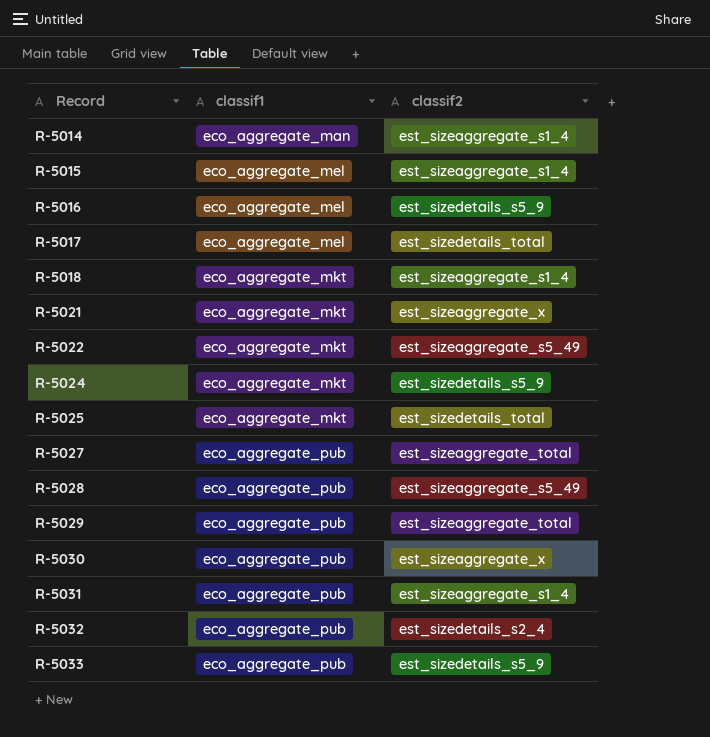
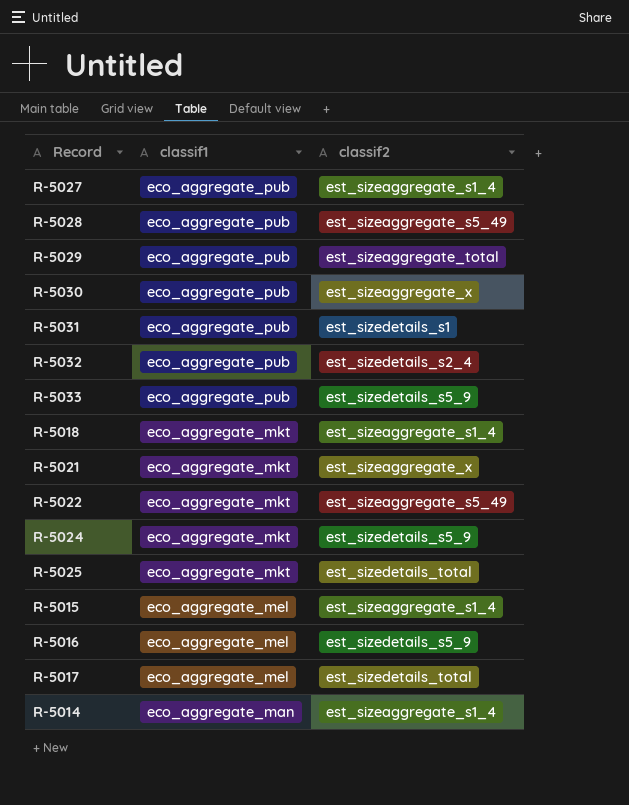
row order: Record ascending -> classif1 descending
R-5027 | classif2: est_sizeaggregate_total -> est_sizeaggregate_s1_4
R-5031 | classif2: est_sizeaggregate_s1_4 -> est_sizedetails_s1

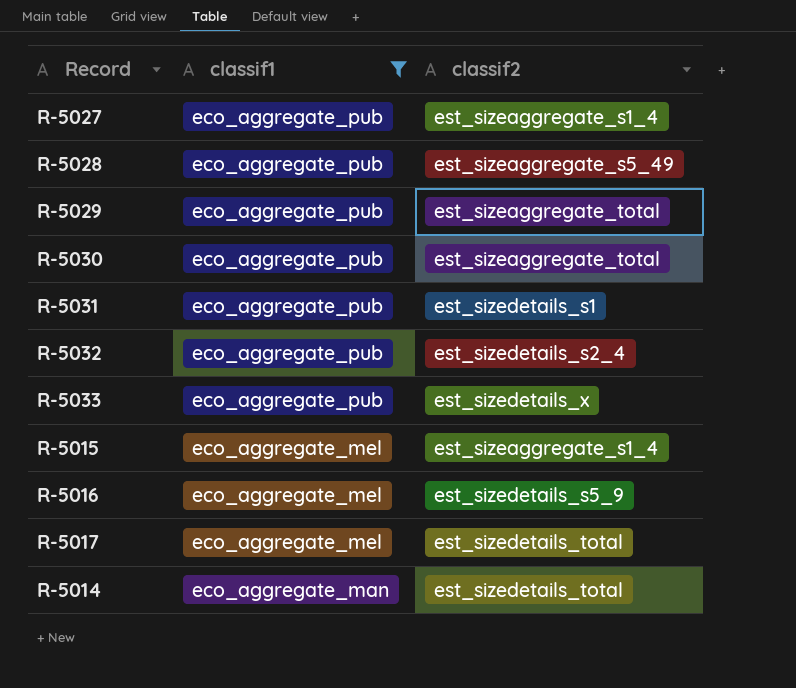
filter: none -> classif1 != eco_aggregate_mkt
R-5030 | classif2: est_sizeaggregate_x -> est_sizeaggregate_total
R-5033 | classif2: est_sizedetails_s5_9 -> est_sizedetails_x
R-5014 | classif2: est_sizeaggregate_s1_4 -> est_sizedetails_total

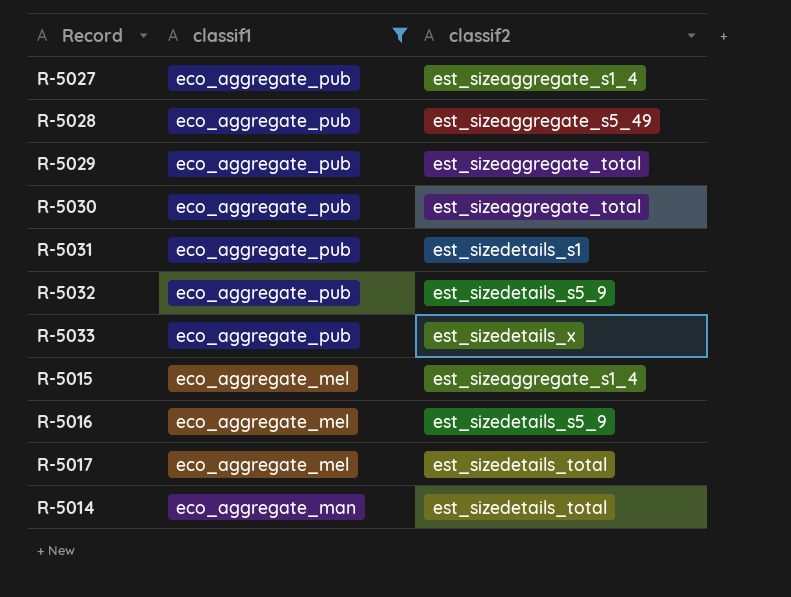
R-5032 | classif2: est_sizedetails_s2_4 -> est_sizedetails_s5_9

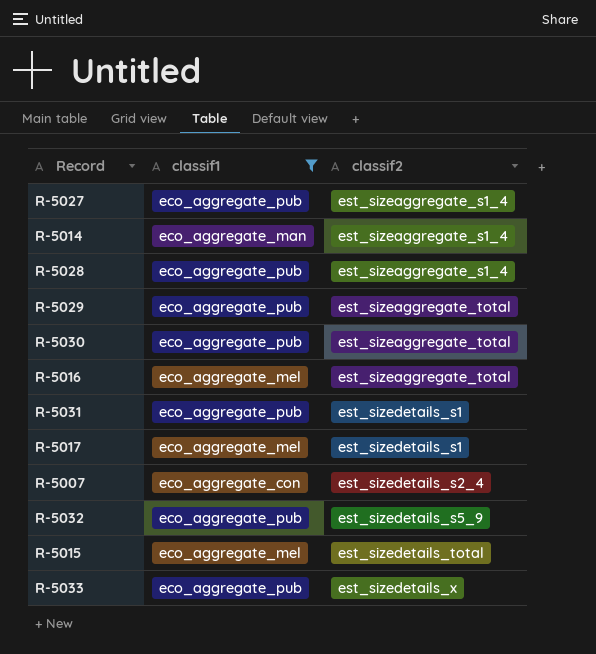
row order: classif1 descending -> classif2 ascending
R-5014 | classif2: est_sizedetails_total -> est_sizeaggregate_s1_4
R-5028 | classif2: est_sizeaggregate_s5_49 -> est_sizeaggregate_s1_4
R-5016 | classif2: est_sizedetails_s5_9 -> est_sizeaggregate_total
R-5017 | classif2: est_sizedetails_total -> est_sizedetails_s1
row R-5007: none -> eco_aggregate_con | est_sizedetails_s2_4
R-5015 | classif2: est_sizeaggregate_s1_4 -> est_sizedetails_total

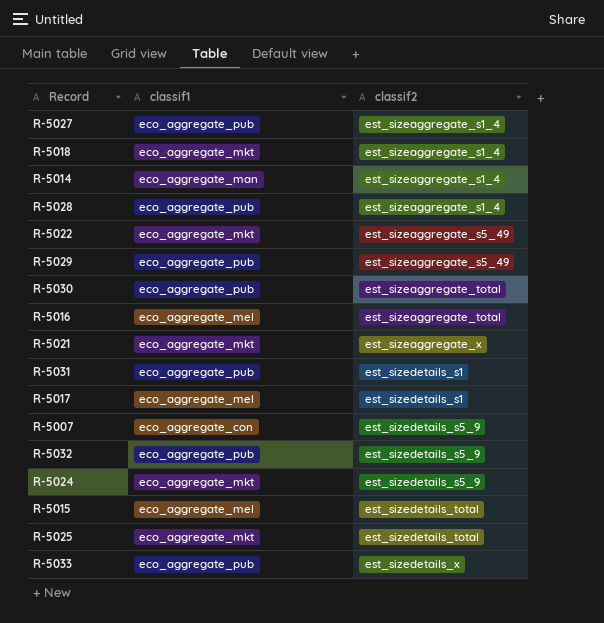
filter: classif1 != eco_aggregate_mkt -> none
R-5029 | classif2: est_sizeaggregate_total -> est_sizeaggregate_s5_49
R-5007 | classif2: est_sizedetails_s2_4 -> est_sizedetails_s5_9

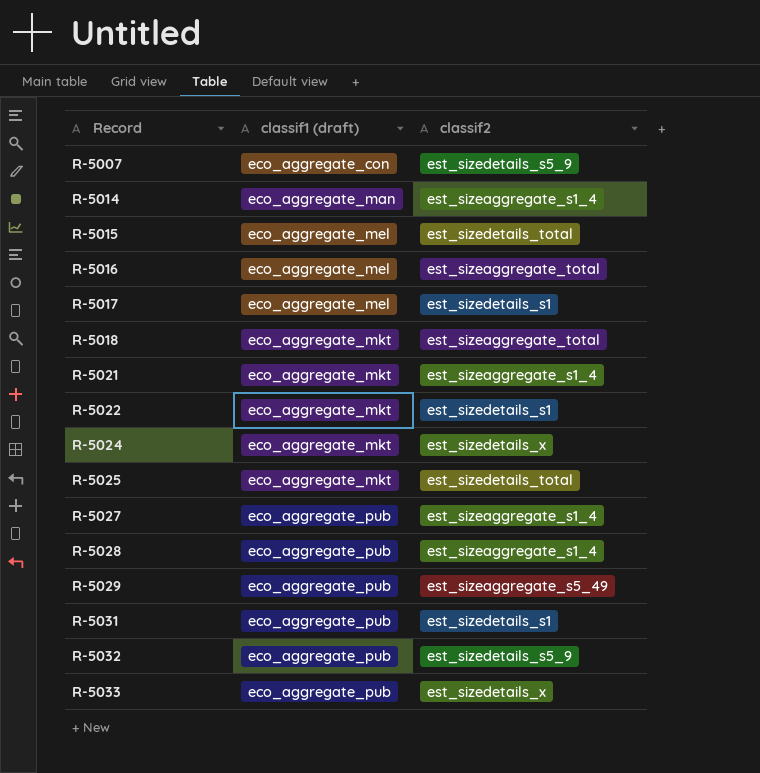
row order: classif2 ascending -> Record ascending
column name: classif1 -> classif1 (draft)
row R-5030: eco_aggregate_pub | est_sizeaggregate_total -> none
R-5018 | classif2: est_sizeaggregate_s1_4 -> est_sizeaggregate_total
R-5021 | classif2: est_sizeaggregate_x -> est_sizeaggregate_s1_4
R-5022 | classif2: est_sizeaggregate_s5_49 -> est_sizedetails_s1
R-5024 | classif2: est_sizedetails_s5_9 -> est_sizedetails_x

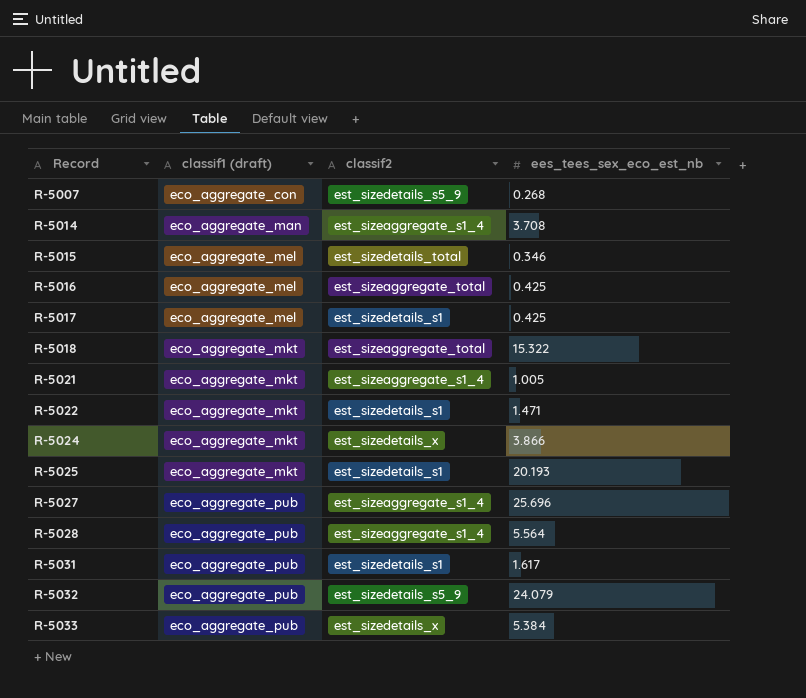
column ees_tees_sex_eco_est_nb | position: none -> 4
row R-5029: eco_aggregate_pub | est_sizeaggregate_s5_49 -> none
R-5025 | classif2: est_sizedetails_total -> est_sizedetails_s1

